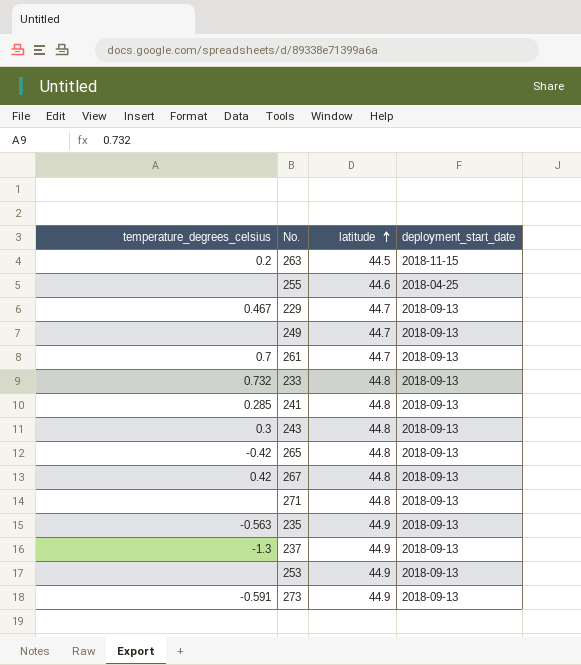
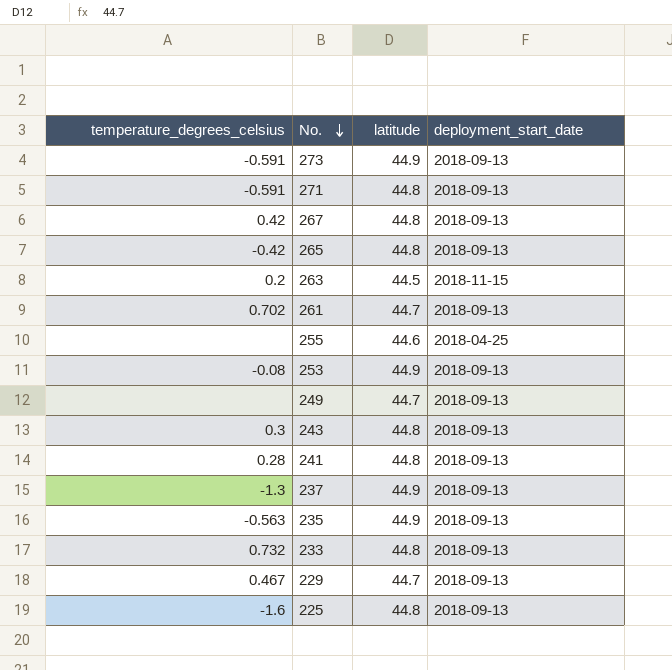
row order: latitude ascending -> No. descending
271 | temperature_degrees_celsius: none -> -0.591
261 | temperature_degrees_celsius: 0.7 -> 0.702
253 | temperature_degrees_celsius: none -> -0.08
241 | temperature_degrees_celsius: 0.285 -> 0.28
row 225: none -> -1.6 | 44.8 | 2018-09-13

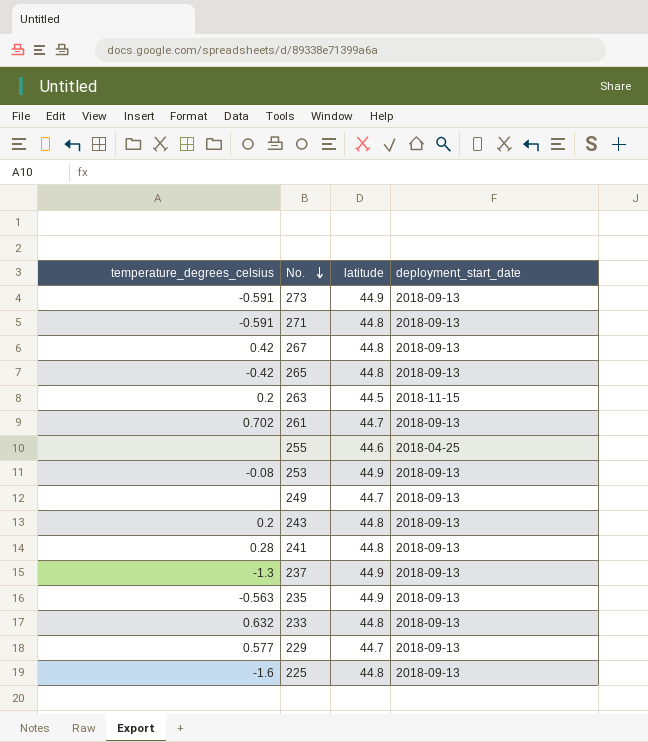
243 | temperature_degrees_celsius: 0.3 -> 0.2
233 | temperature_degrees_celsius: 0.732 -> 0.632
229 | temperature_degrees_celsius: 0.467 -> 0.577

